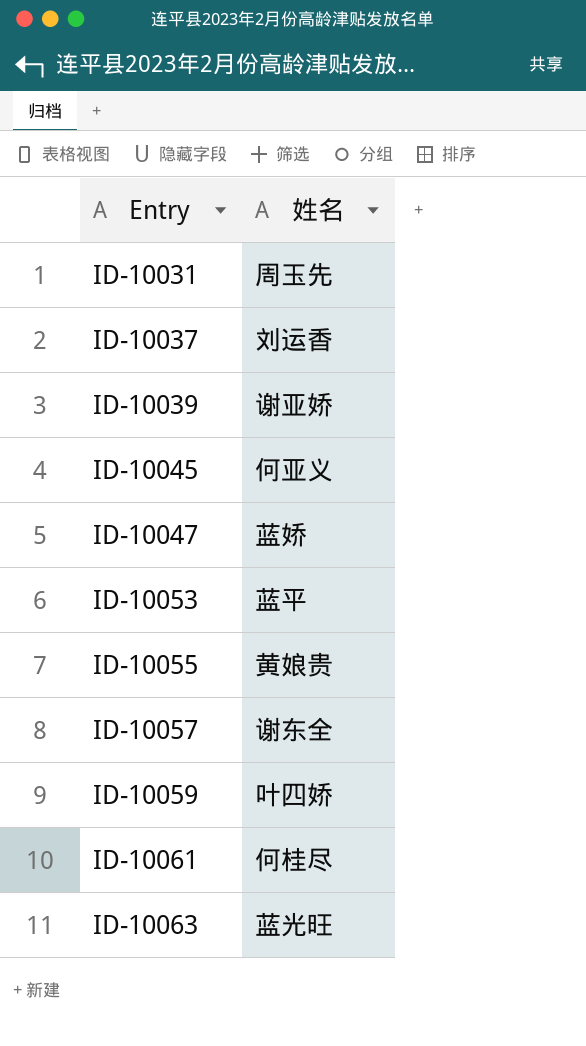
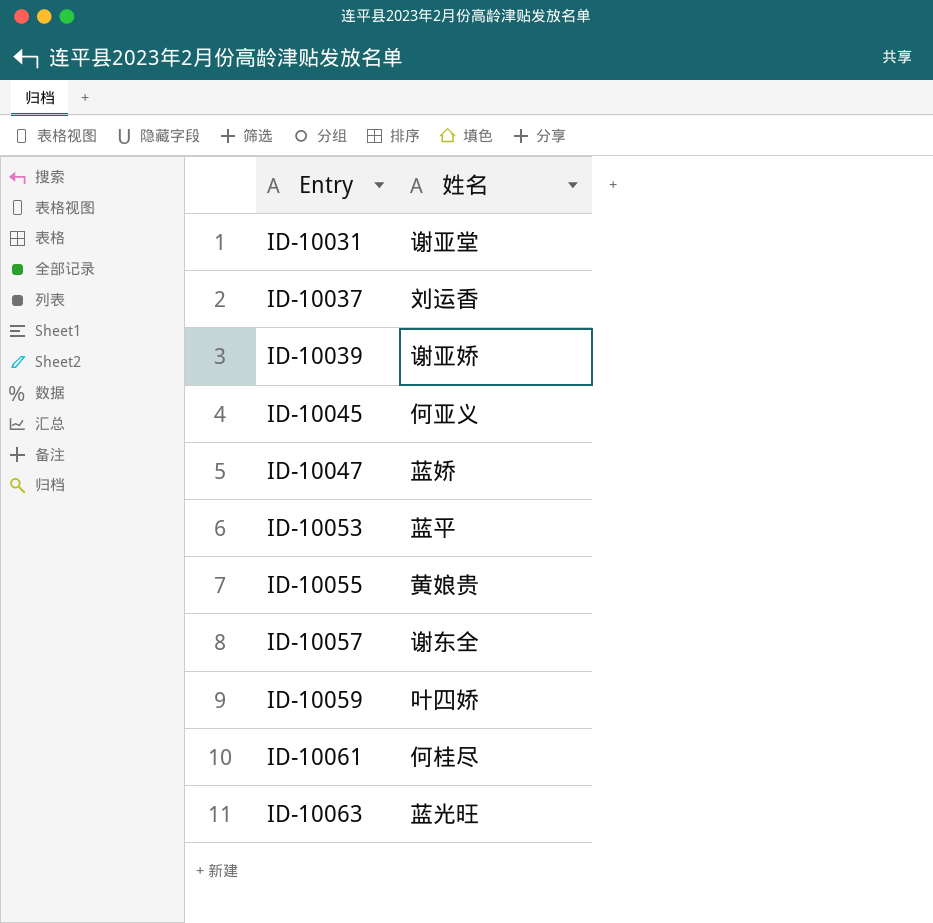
ID-10031 | 姓名: 周玉先 -> 谢亚堂

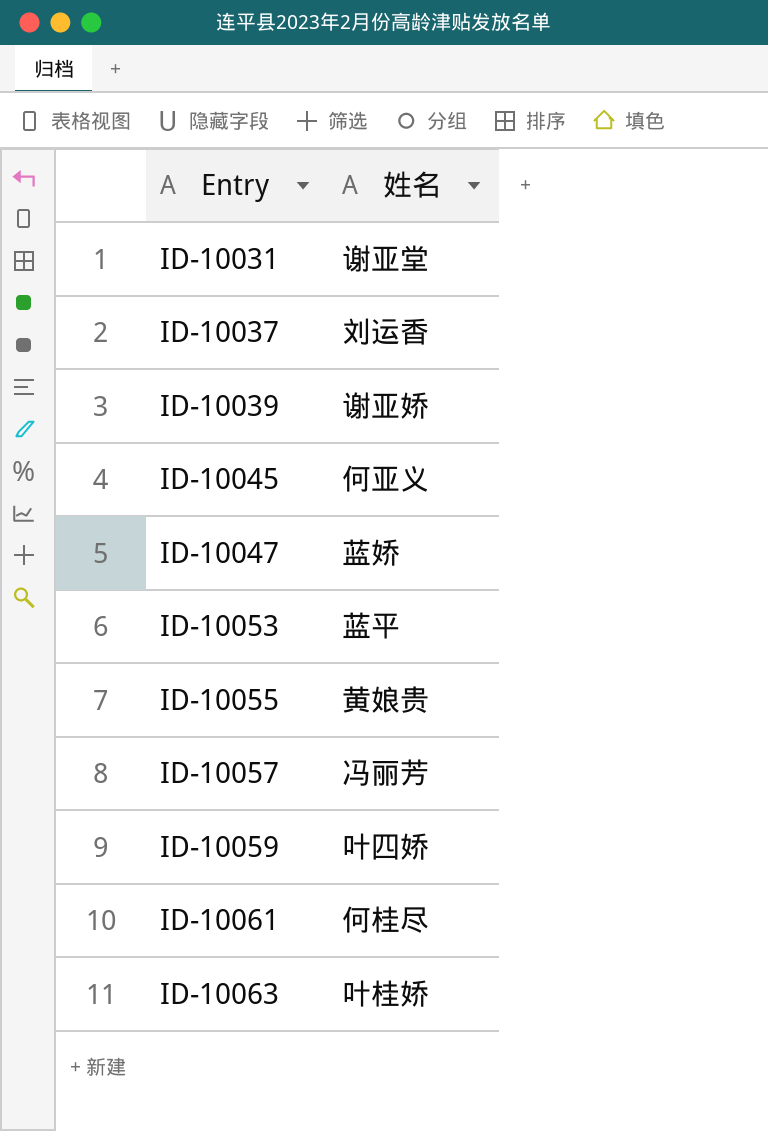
ID-10057 | 姓名: 谢东全 -> 冯丽芳
ID-10063 | 姓名: 蓝光旺 -> 叶桂娇

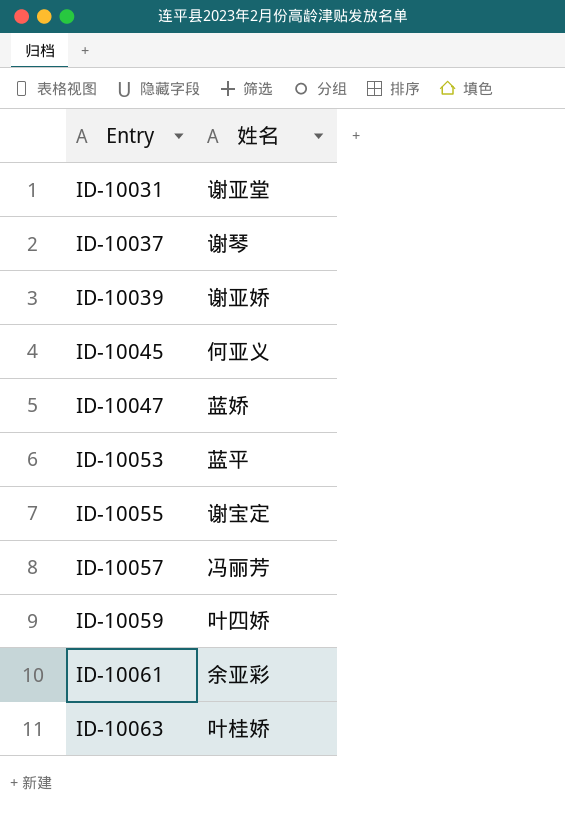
ID-10037 | 姓名: 刘运香 -> 谢琴
ID-10055 | 姓名: 黄娘贵 -> 谢宝定
ID-10061 | 姓名: 何桂尽 -> 余亚彩

